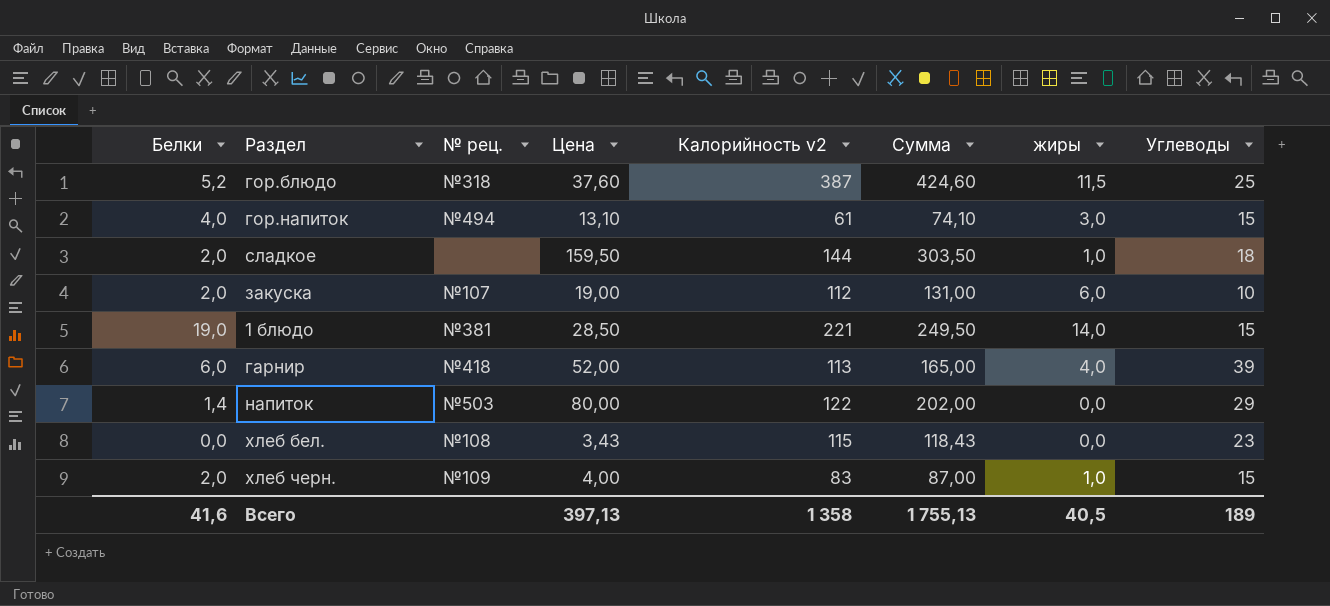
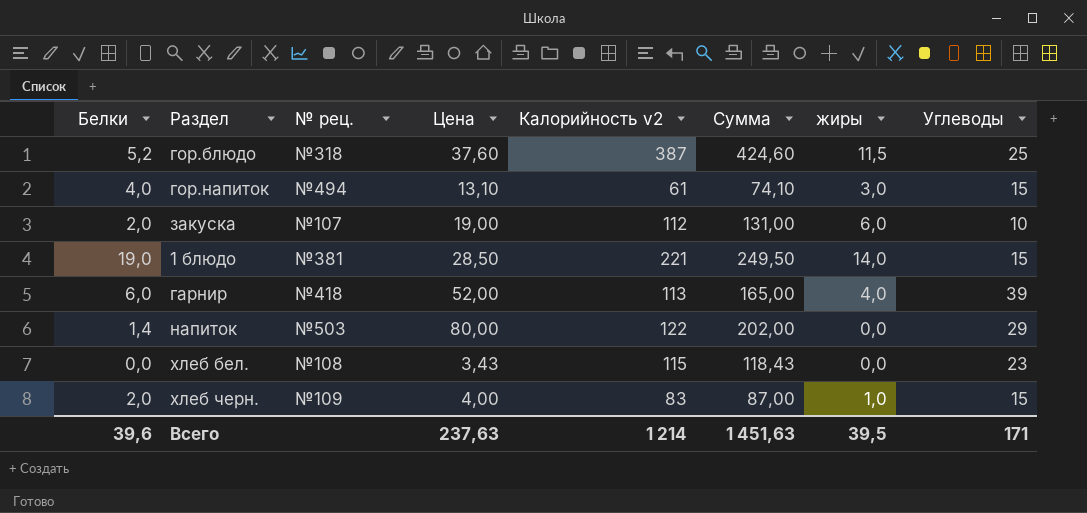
row сладкое: 2,0 | none | 159,50 | 144 | 303,50 | 1,0 | 18 -> none
Всего | Белки: 41,6 -> 39,6
Всего | Цена: 397,13 -> 237,63
Всего | Калорийность v2: 1 358 -> 1 214
Всего | Сумма: 1 755,13 -> 1 451,63
Всего | жиры: 40,5 -> 39,5
Всего | Углеводы: 189 -> 171

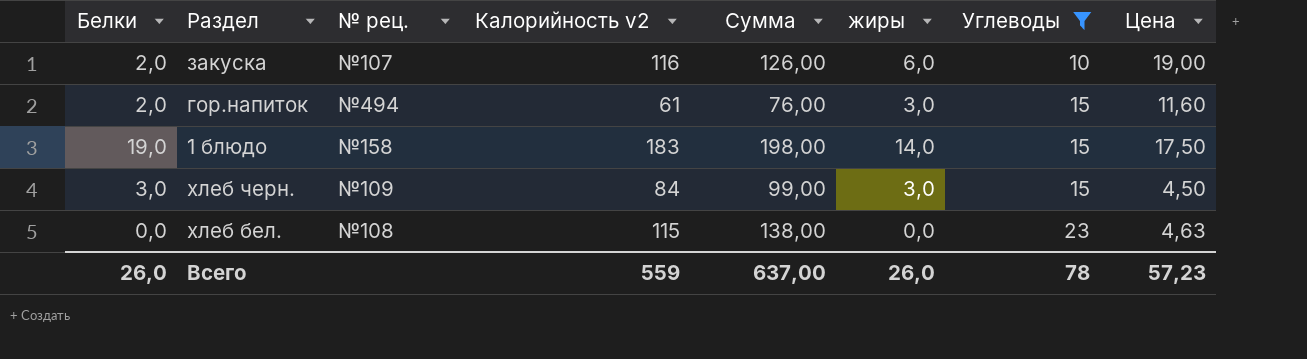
filter: none -> Углеводы <= 23
row order: none -> Углеводы ascending
column Сумма | formula: [Цена] + [Калорийность v2] -> [Калорийность v2] + [Углеводы]
column Цена | position: 4 -> 8
закуска | Калорийность v2: 112 -> 116
гор.напиток | Белки: 4,0 -> 2,0
гор.напиток | Цена: 13,10 -> 11,60
1 блюдо | № рец.: №381 -> №158
1 блюдо | Калорийность v2: 221 -> 183
1 блюдо | Цена: 28,50 -> 17,50
хлеб черн. | Белки: 2,0 -> 3,0
хлеб черн. | Калорийность v2: 83 -> 84
хлеб черн. | жиры: 1,0 -> 3,0
хлеб черн. | Цена: 4,00 -> 4,50
хлеб бел. | Цена: 3,43 -> 4,63
Всего | Белки: 39,6 -> 26,0
Всего | Калорийность v2: 1 214 -> 559
Всего | Сумма: 1 451,63 -> 637,00
Всего | жиры: 39,5 -> 26,0
Всего | Углеводы: 171 -> 78
Всего | Цена: 237,63 -> 57,23

